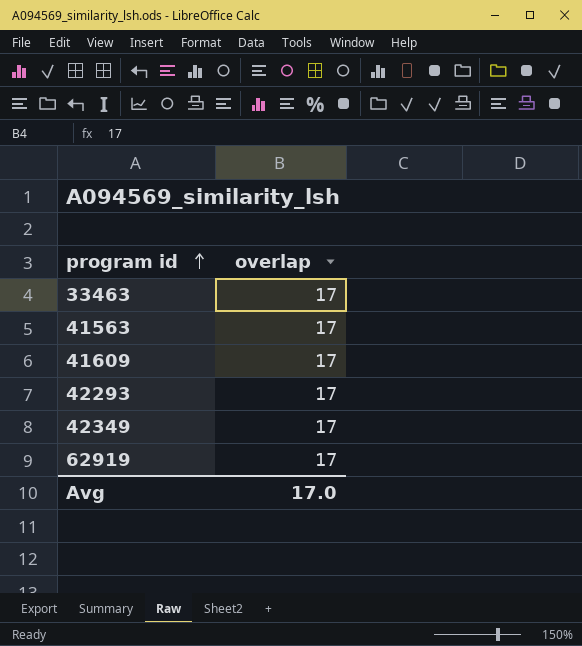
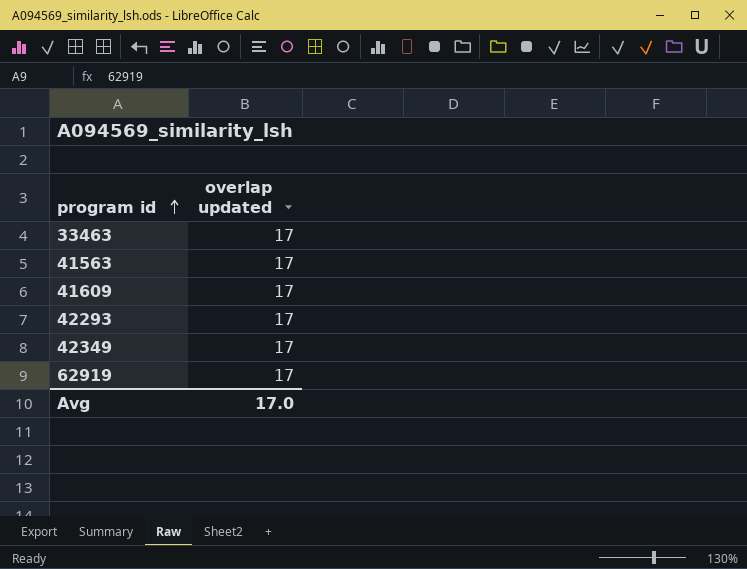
column name: overlap -> overlap updated

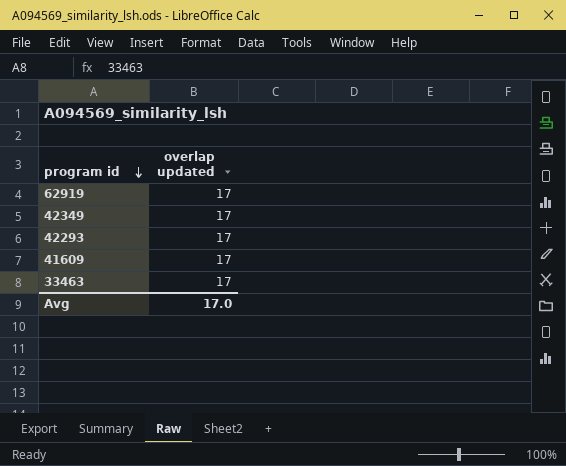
row order: program id ascending -> program id descending
row 41563: 17 -> none

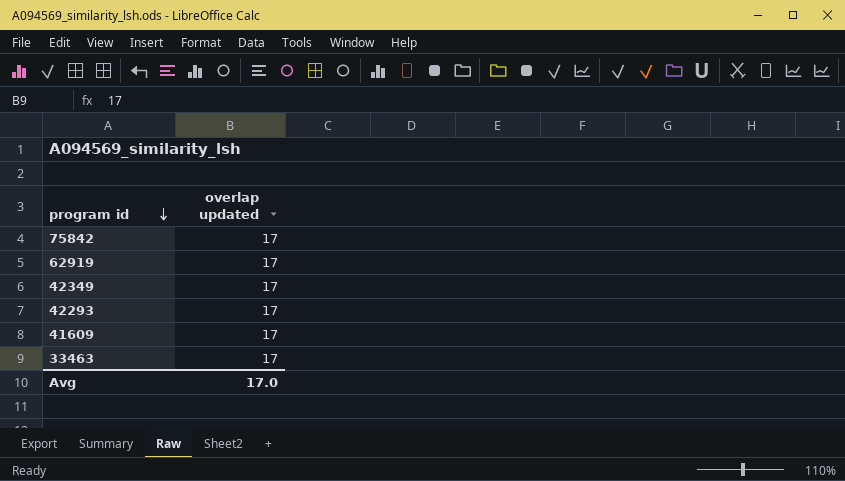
row 75842: none -> 17

